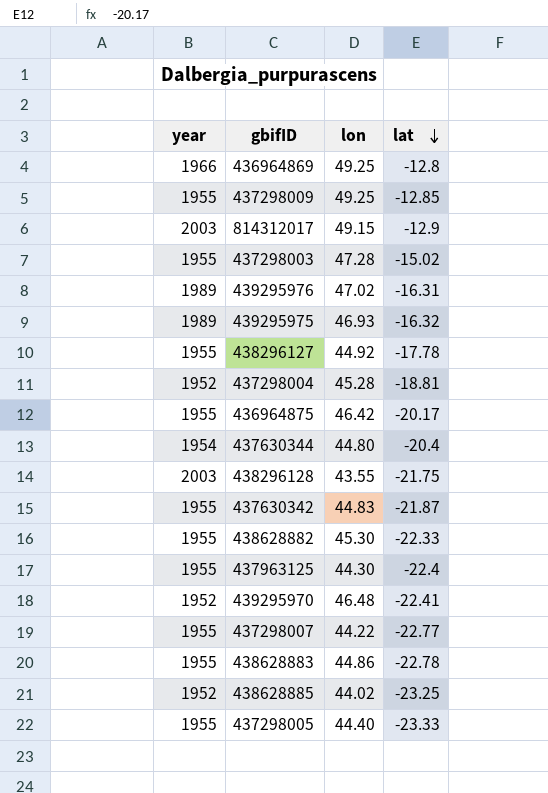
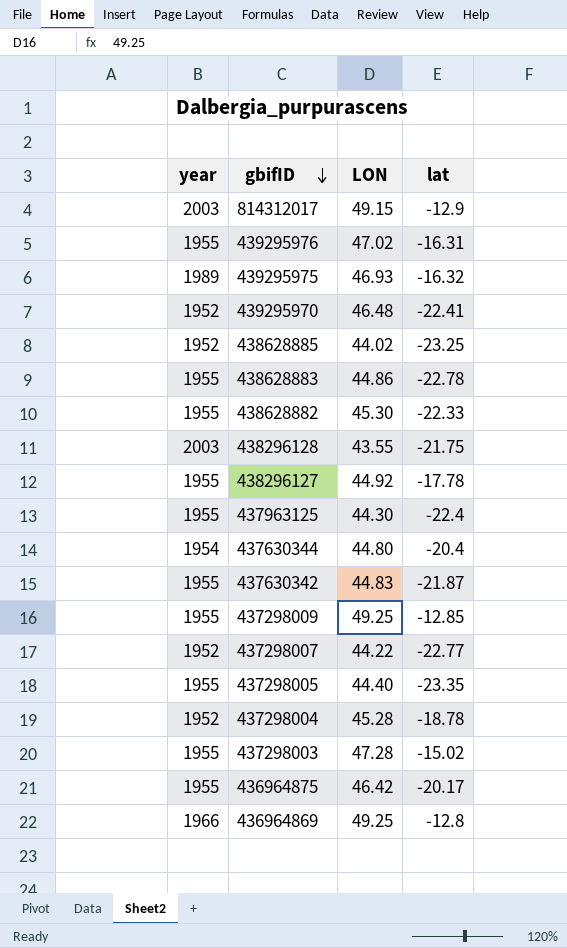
row order: lat descending -> gbifID descending
column name: lon -> LON
439295976 | year: 1989 -> 1955
437298007 | year: 1955 -> 1952
437298005 | lat: -23.33 -> -23.35
437298004 | lat: -18.81 -> -18.78

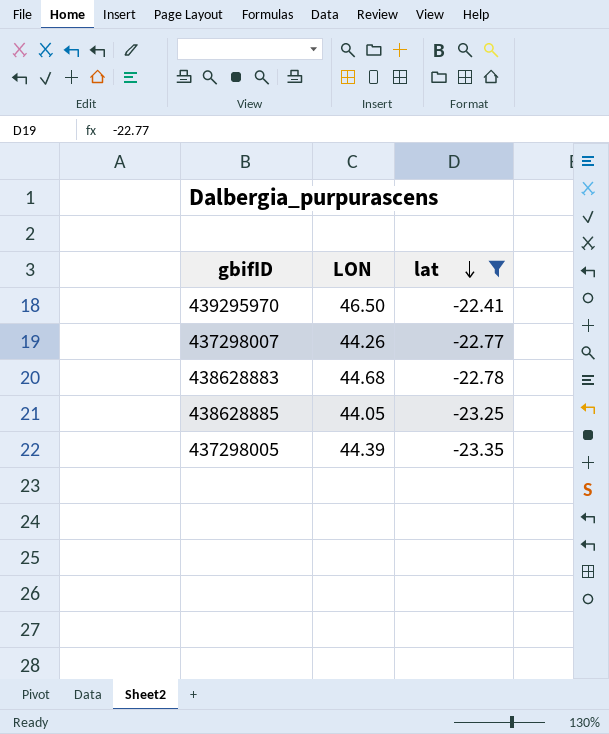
filter: none -> lat <= -22.41
row order: gbifID descending -> lat descending
column year | position: 1 -> none
439295970 | LON: 46.48 -> 46.50
437298007 | LON: 44.22 -> 44.26
438628883 | LON: 44.86 -> 44.68
438628885 | LON: 44.02 -> 44.05
437298005 | LON: 44.40 -> 44.39

